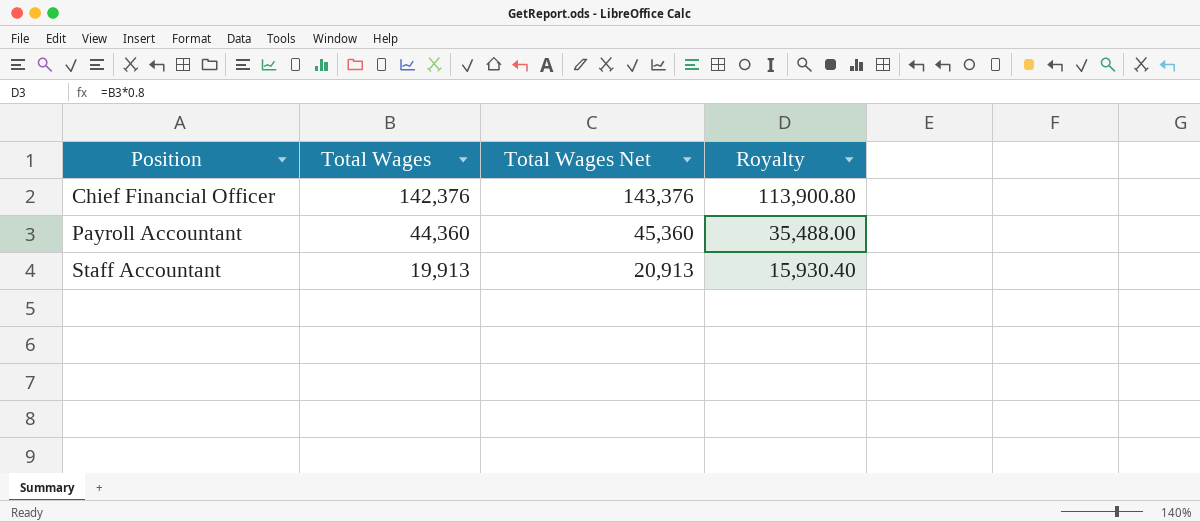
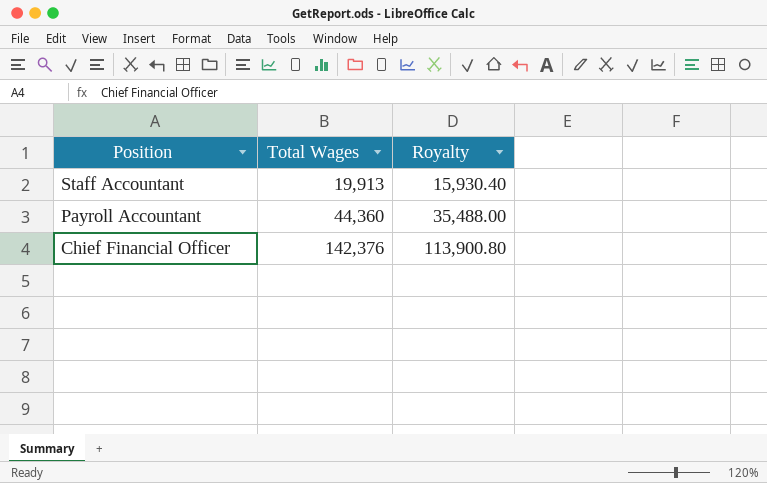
row order: Position ascending -> Position descending
column Total Wages Net | formula: [Total Wages] + 1000 -> none

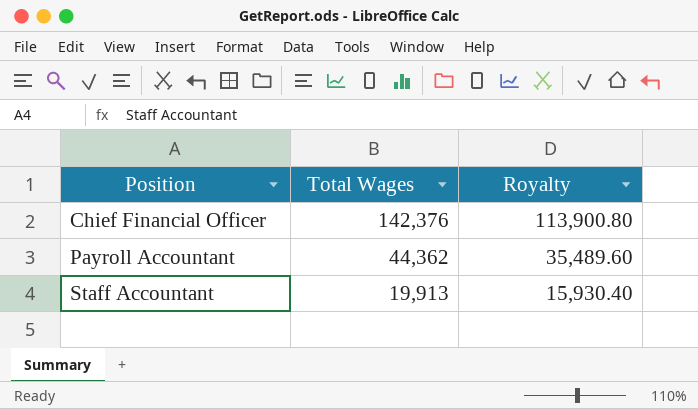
row order: Position descending -> Position ascending
Payroll Accountant | Total Wages: 44,360 -> 44,362
Payroll Accountant | Royalty: 35,488.00 -> 35,489.60

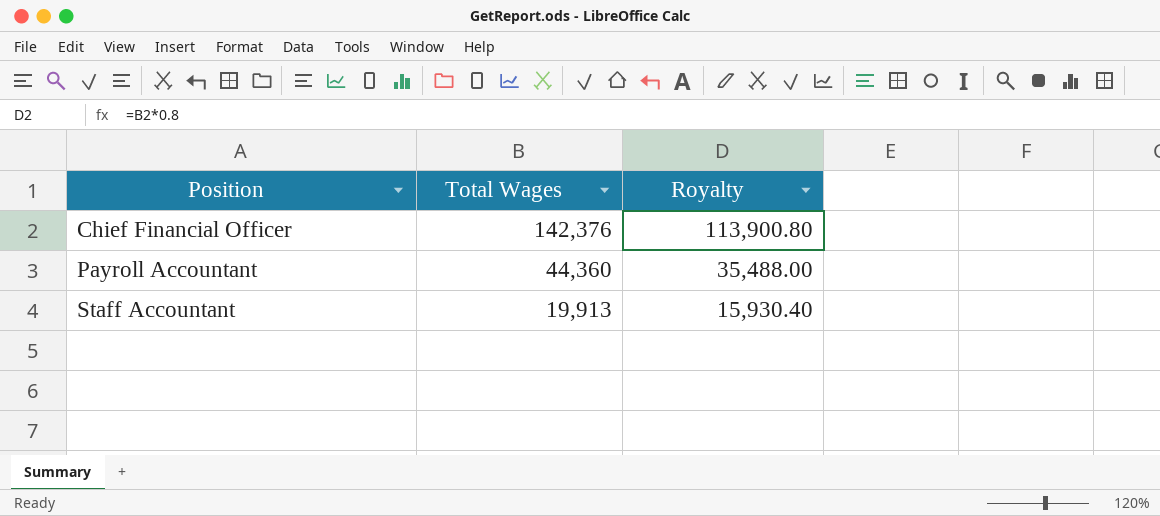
Payroll Accountant | Total Wages: 44,362 -> 44,360
Payroll Accountant | Royalty: 35,489.60 -> 35,488.00

